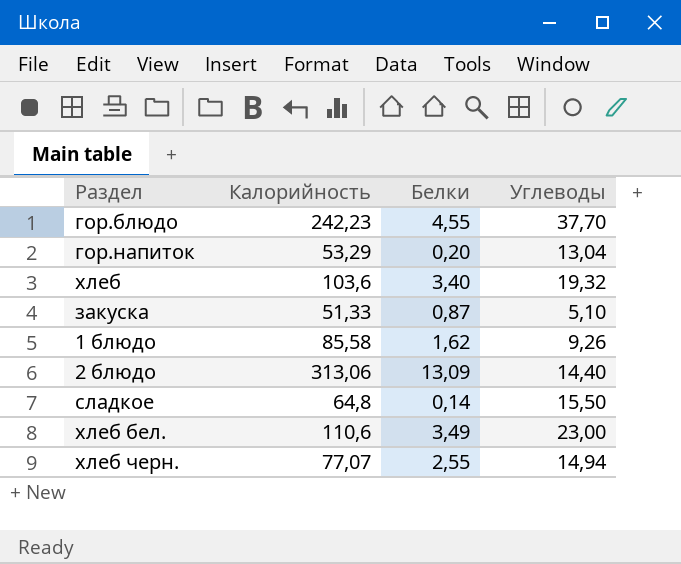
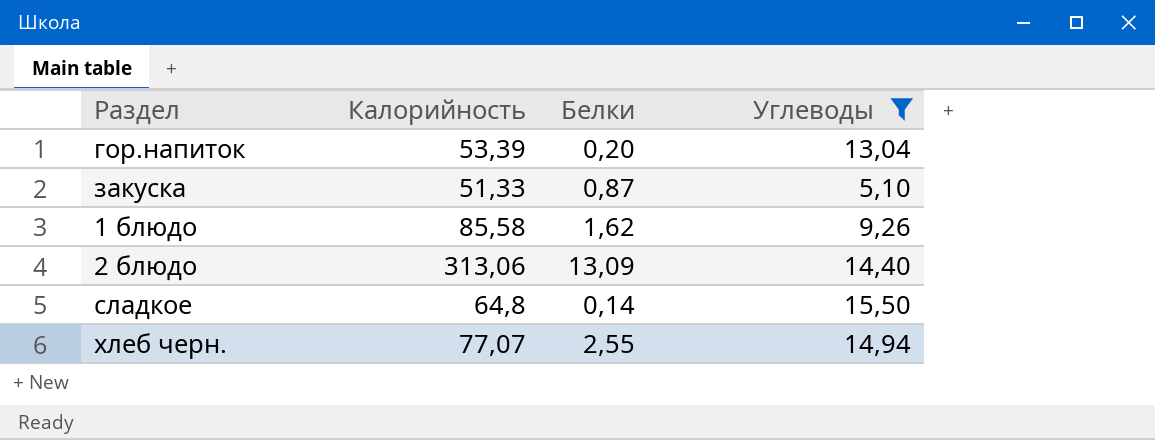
filter: none -> Углеводы <= 15,50
гор.напиток | Калорийность: 53,29 -> 53,39

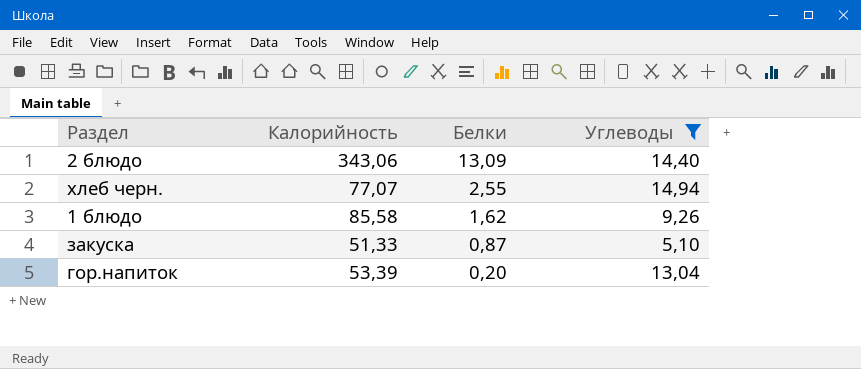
row order: none -> Белки descending
row сладкое: 64,8 | 0,14 | 15,50 -> none
2 блюдо | Калорийность: 313,06 -> 343,06

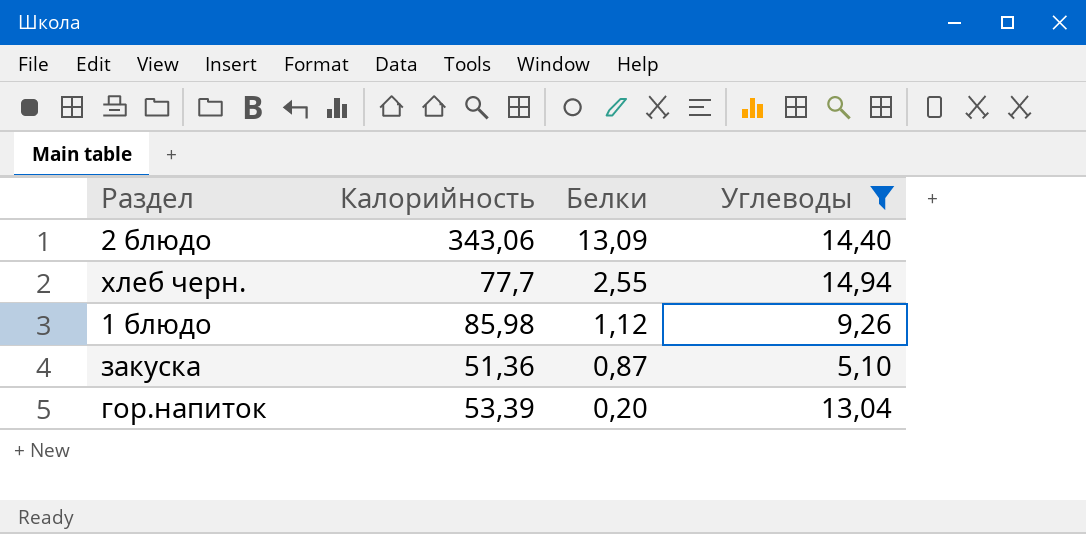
хлеб черн. | Калорийность: 77,07 -> 77,7
1 блюдо | Калорийность: 85,58 -> 85,98
1 блюдо | Белки: 1,62 -> 1,12
закуска | Калорийность: 51,33 -> 51,36

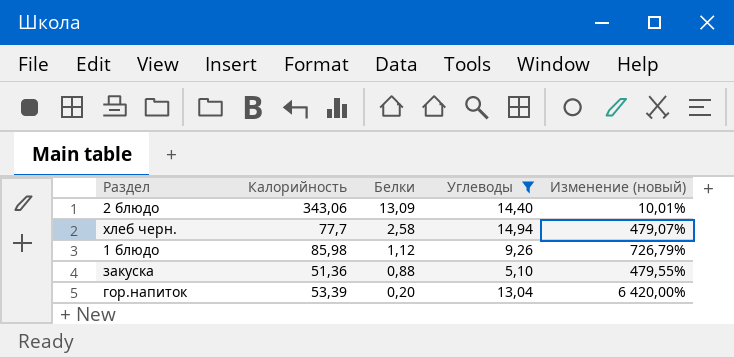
column Изменение (новый) | formula: none -> ([Углеводы] - [Белки]) / [Белки]
хлеб черн. | Белки: 2,55 -> 2,58
закуска | Белки: 0,87 -> 0,88

